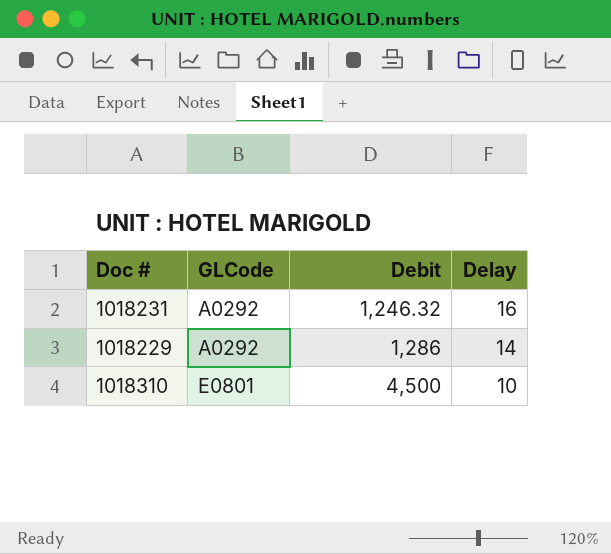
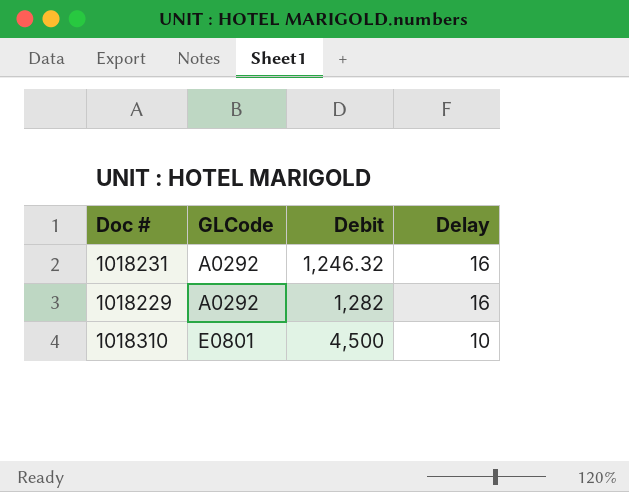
1018229 | Debit: 1,286 -> 1,282
1018229 | Delay: 14 -> 16

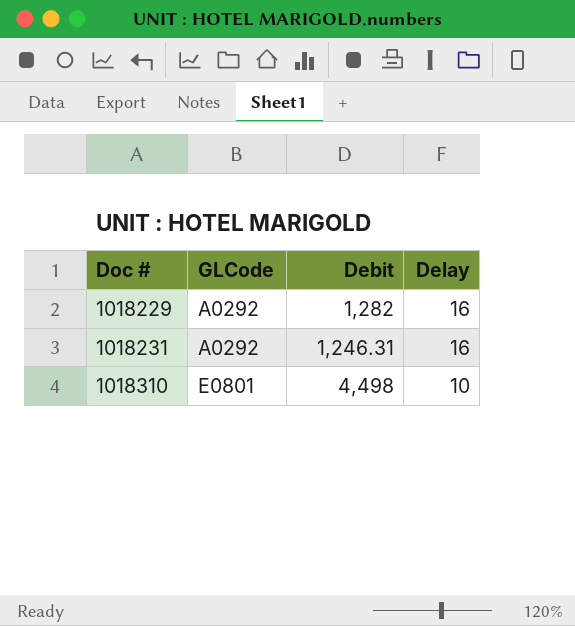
row order: GLCode ascending -> Doc # ascending
1018231 | Debit: 1,246.32 -> 1,246.31
1018310 | Debit: 4,500 -> 4,498

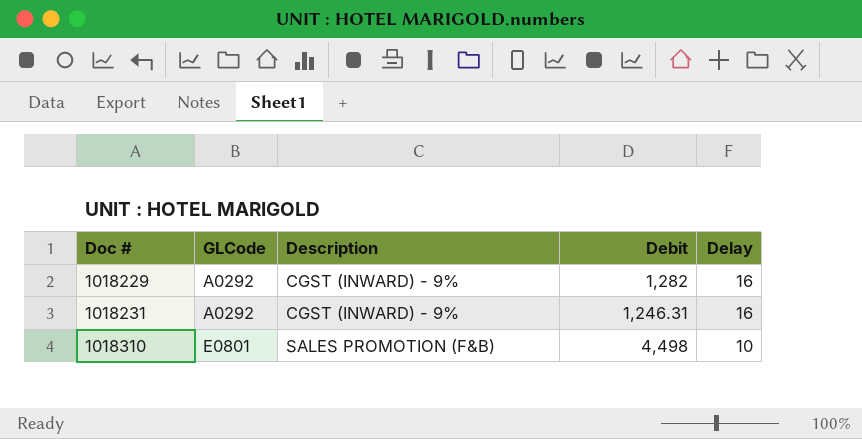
column Description | position: none -> 3

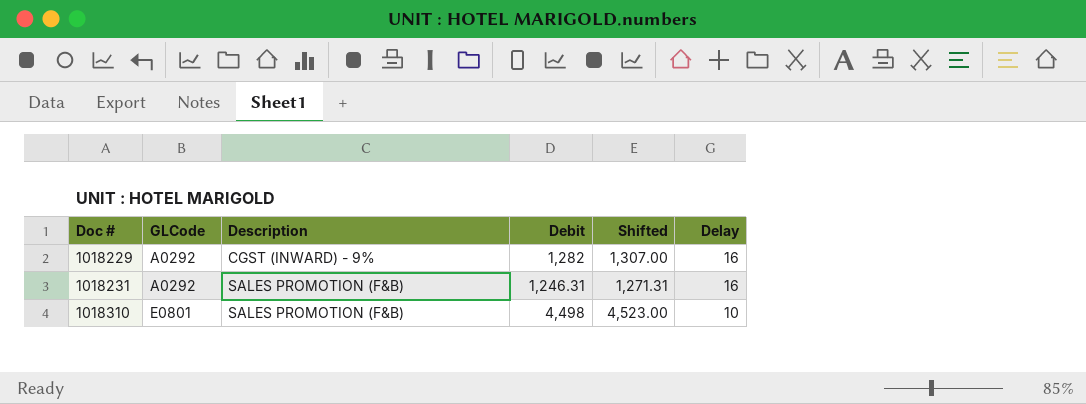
column Shifted | formula: none -> [Debit] + 25
1018231 | Description: CGST (INWARD) - 9% -> SALES PROMOTION (F&B)

